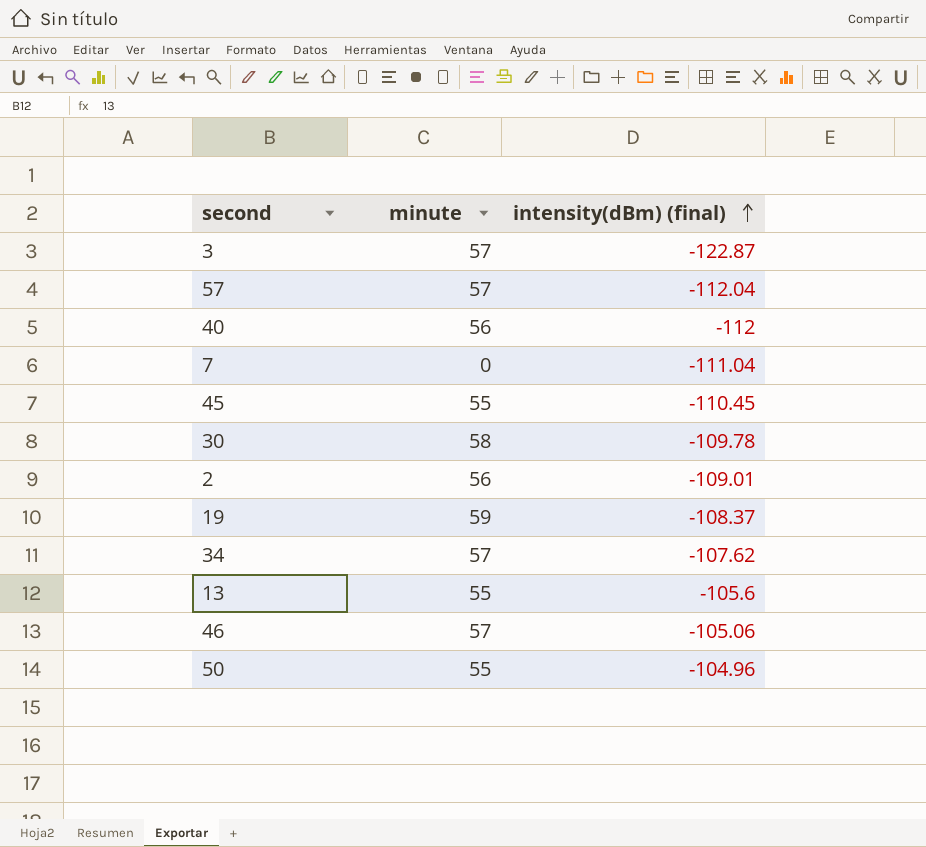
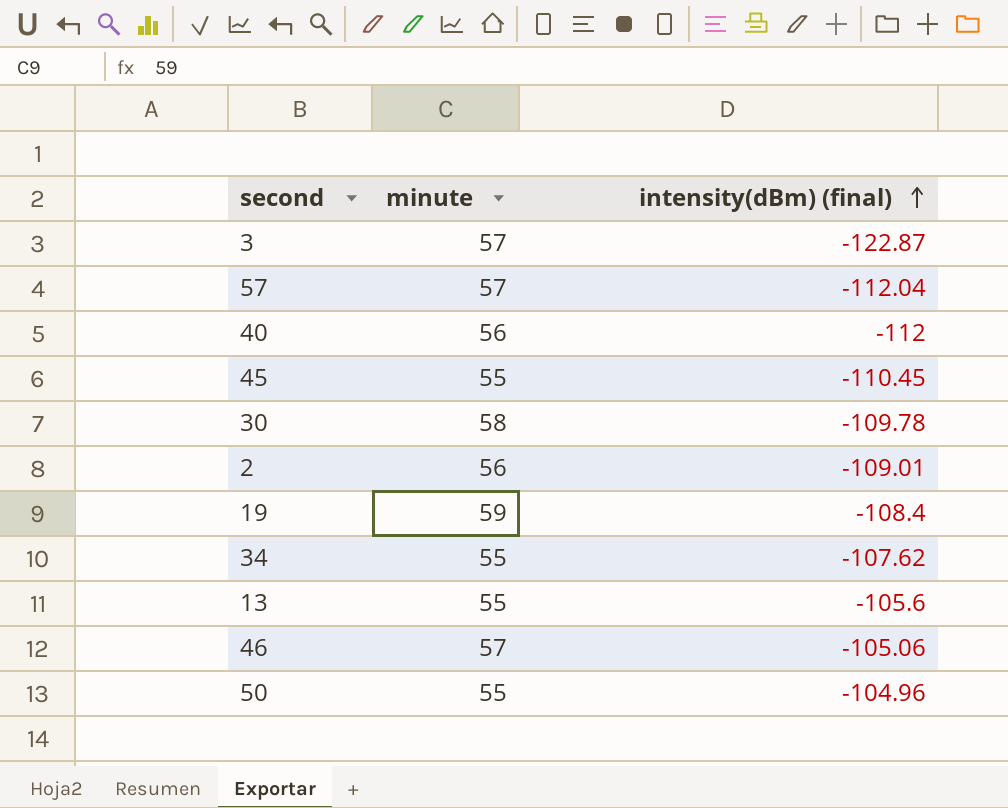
row 7: 0 | -111.04 -> none
19 | intensity(dBm) (final): -108.37 -> -108.4
34 | minute: 57 -> 55

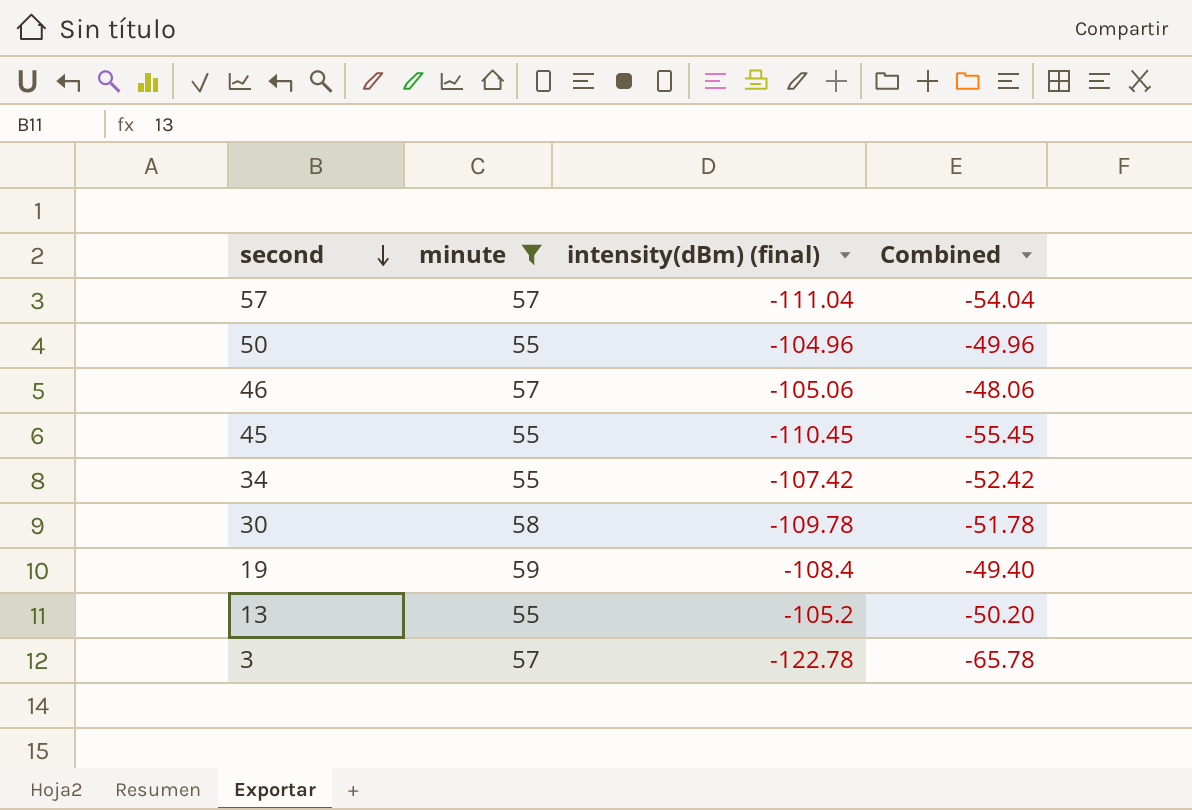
filter: none -> minute != 56
row order: intensity(dBm) (final) ascending -> second descending
column Combined | formula: none -> [minute] + [intensity(dBm) (final)]
57 | intensity(dBm) (final): -112.04 -> -111.04
34 | intensity(dBm) (final): -107.62 -> -107.42
13 | intensity(dBm) (final): -105.6 -> -105.2
3 | intensity(dBm) (final): -122.87 -> -122.78

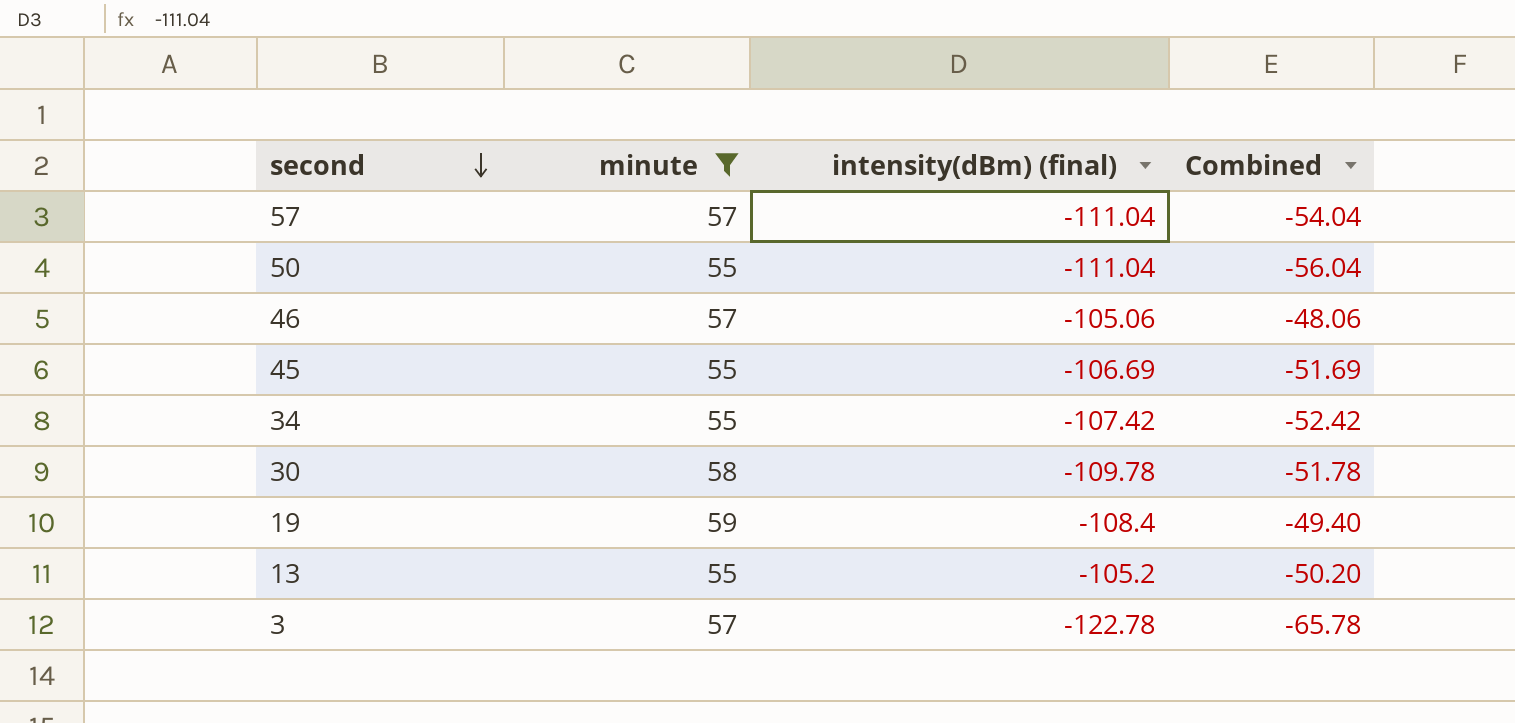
50 | intensity(dBm) (final): -104.96 -> -111.04
50 | Combined: -49.96 -> -56.04
45 | intensity(dBm) (final): -110.45 -> -106.69
45 | Combined: -55.45 -> -51.69

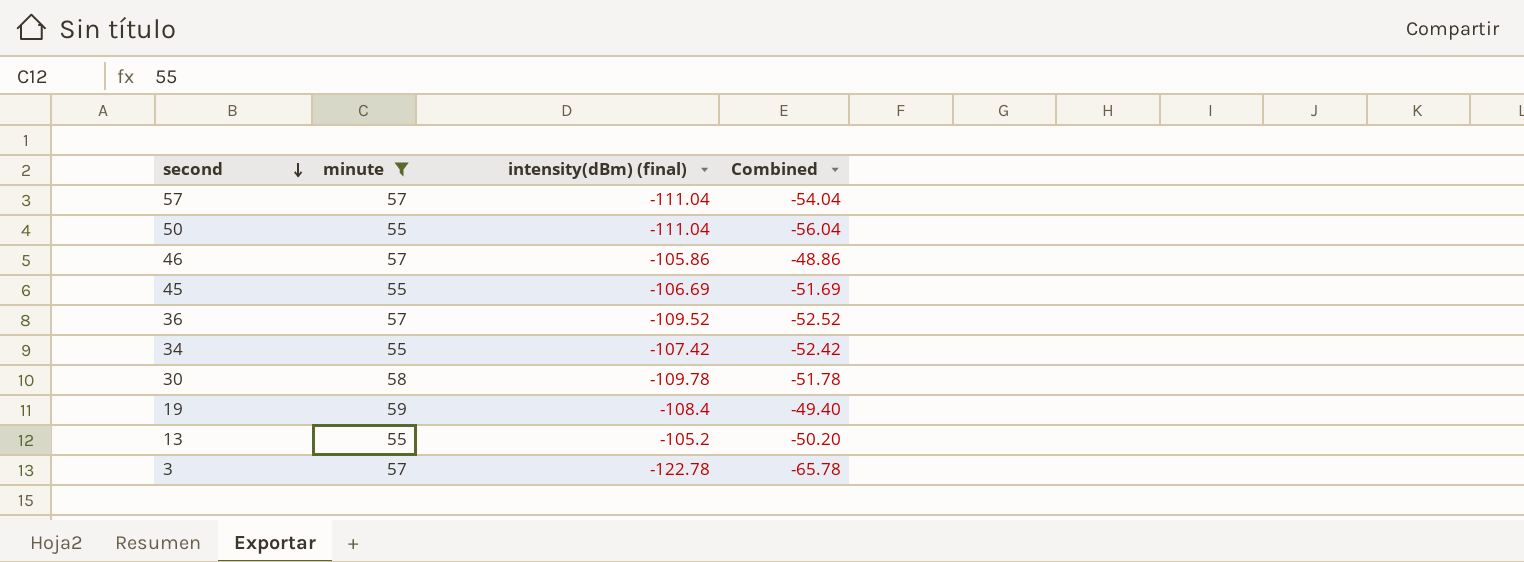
46 | intensity(dBm) (final): -105.06 -> -105.86
46 | Combined: -48.06 -> -48.86
row 36: none -> 57 | -109.52 | -52.52

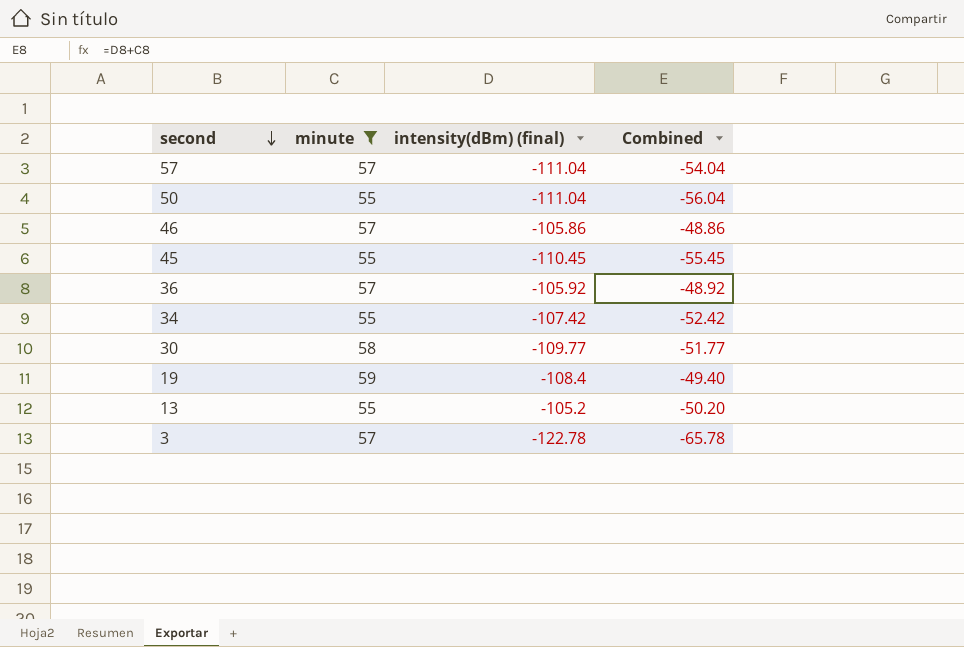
45 | intensity(dBm) (final): -106.69 -> -110.45
45 | Combined: -51.69 -> -55.45
36 | intensity(dBm) (final): -109.52 -> -105.92
36 | Combined: -52.52 -> -48.92
30 | intensity(dBm) (final): -109.78 -> -109.77
30 | Combined: -51.78 -> -51.77

